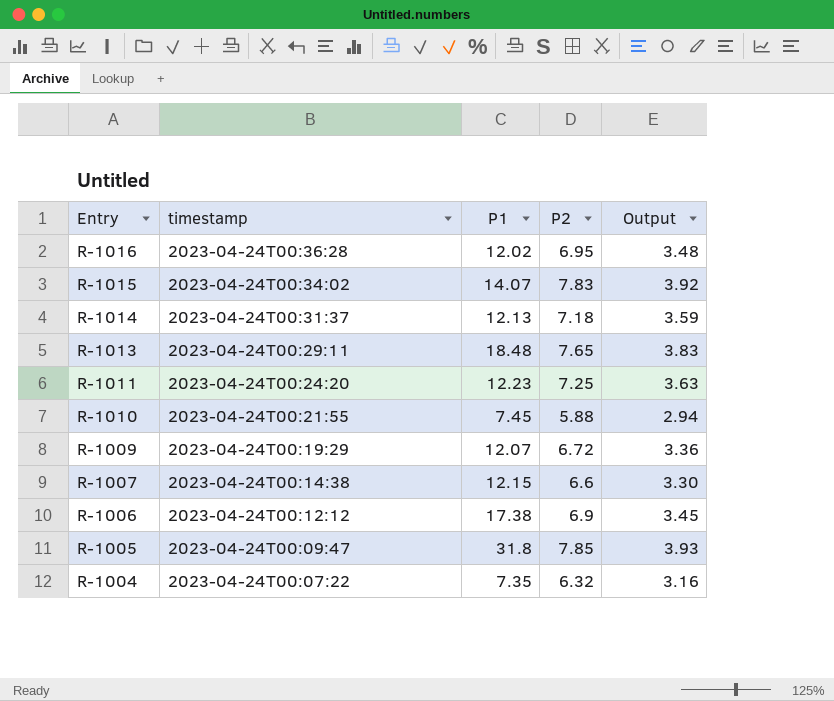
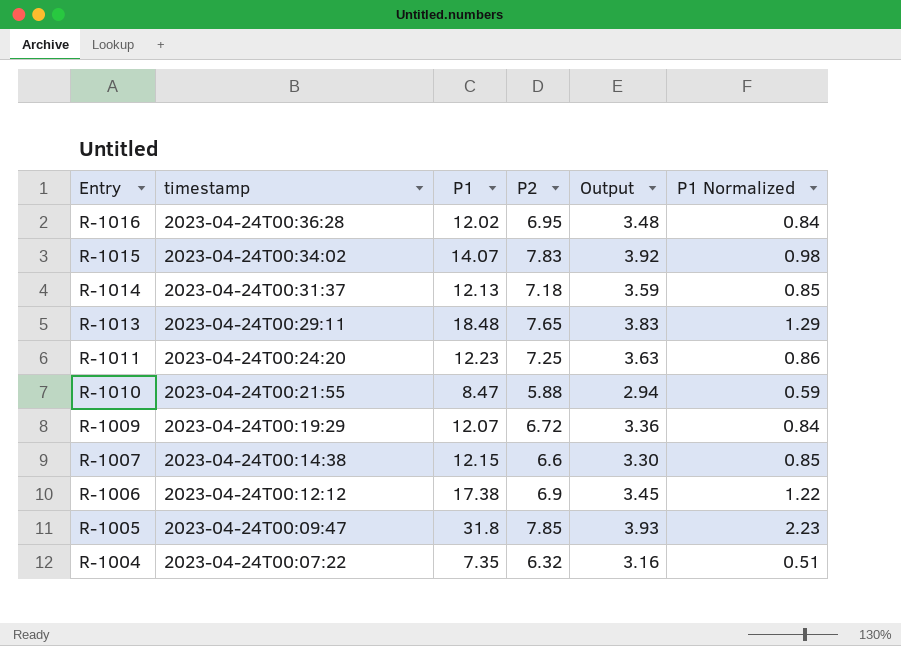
column P1 Normalized | formula: none -> [P1] * 0.07
R-1010 | P1: 7.45 -> 8.47

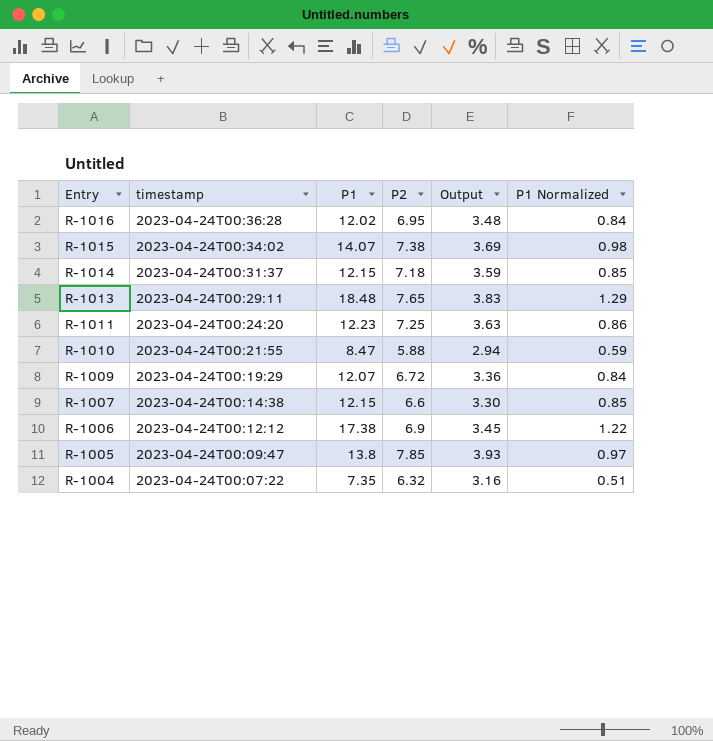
R-1015 | P2: 7.83 -> 7.38
R-1015 | Output: 3.92 -> 3.69
R-1014 | P1: 12.13 -> 12.15
R-1005 | P1: 31.8 -> 13.8
R-1005 | P1 Normalized: 2.23 -> 0.97

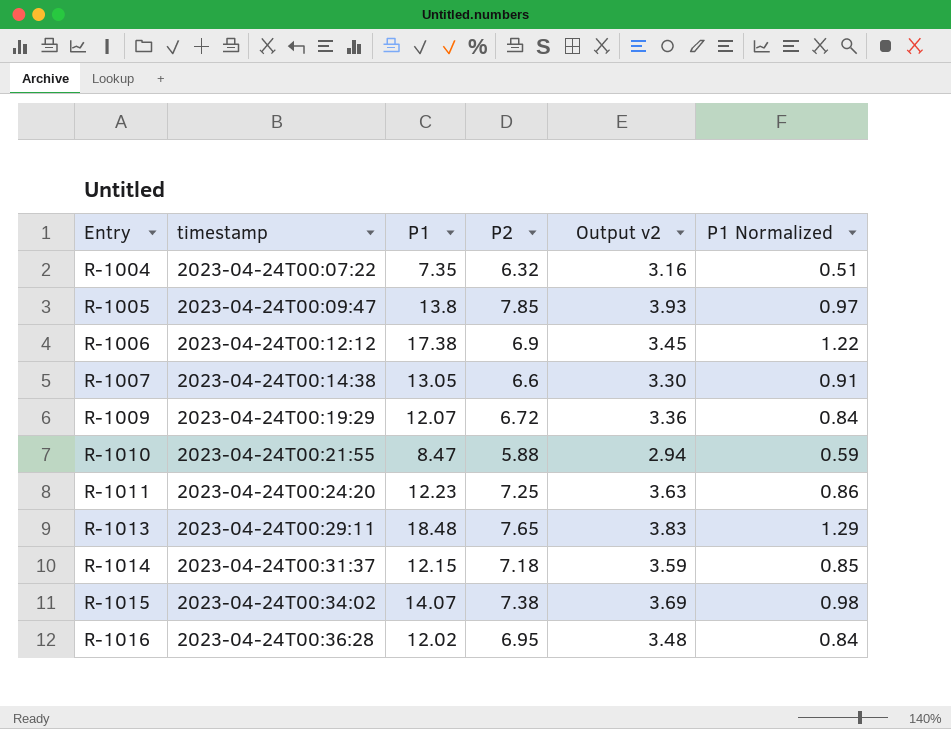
row order: Entry descending -> Entry ascending
column name: Output -> Output v2
R-1007 | P1: 12.15 -> 13.05
R-1007 | P1 Normalized: 0.85 -> 0.91

